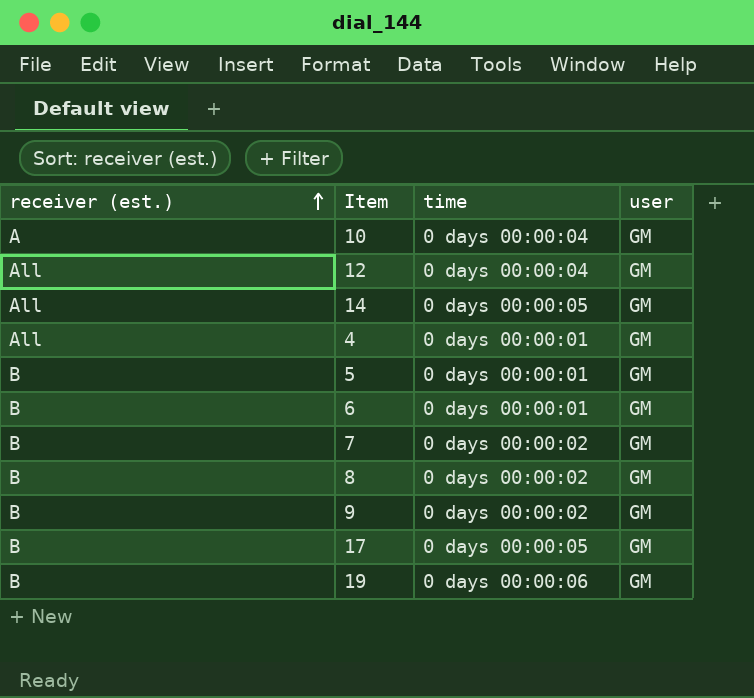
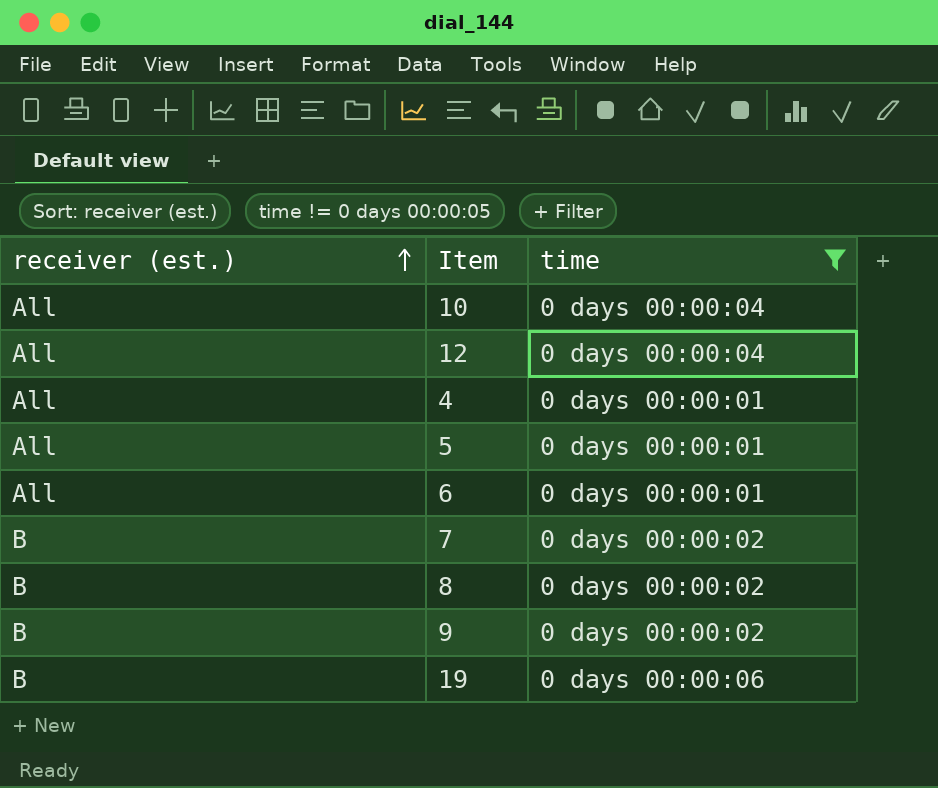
filter: none -> time != 0 days 00:00:05
column user | position: 4 -> none
10 | receiver (est.): A -> All
5 | receiver (est.): B -> All
6 | receiver (est.): B -> All

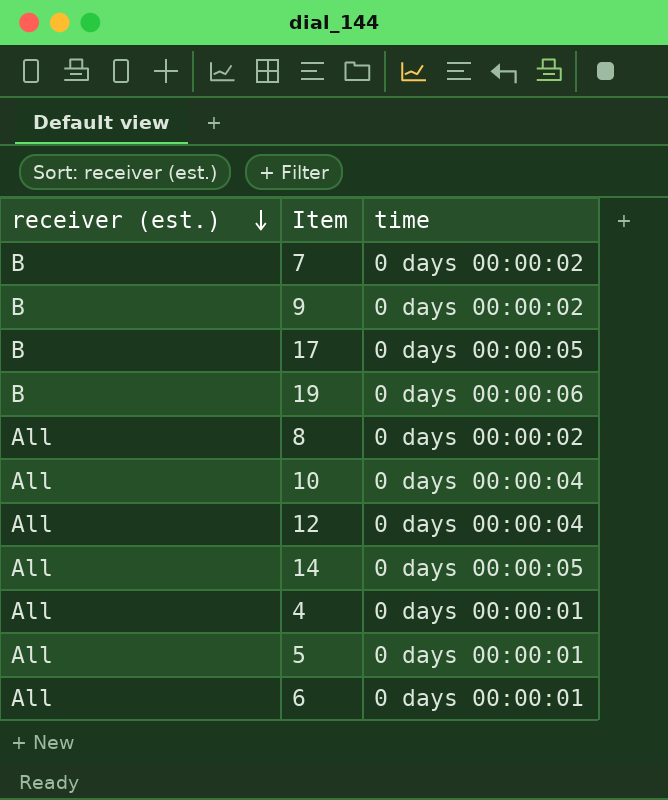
filter: time != 0 days 00:00:05 -> none
row order: receiver (est.) ascending -> receiver (est.) descending
8 | receiver (est.): B -> All

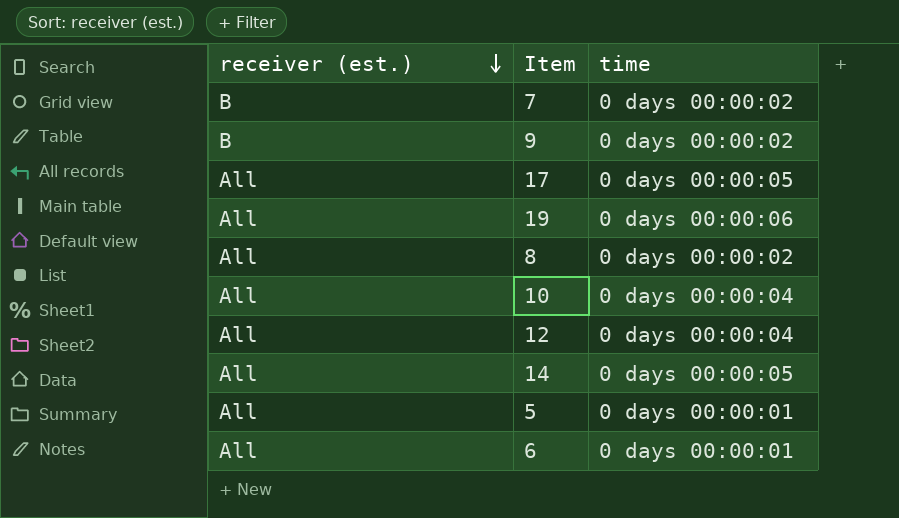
row 4: All | 0 days 00:00:01 -> none
17 | receiver (est.): B -> All
19 | receiver (est.): B -> All

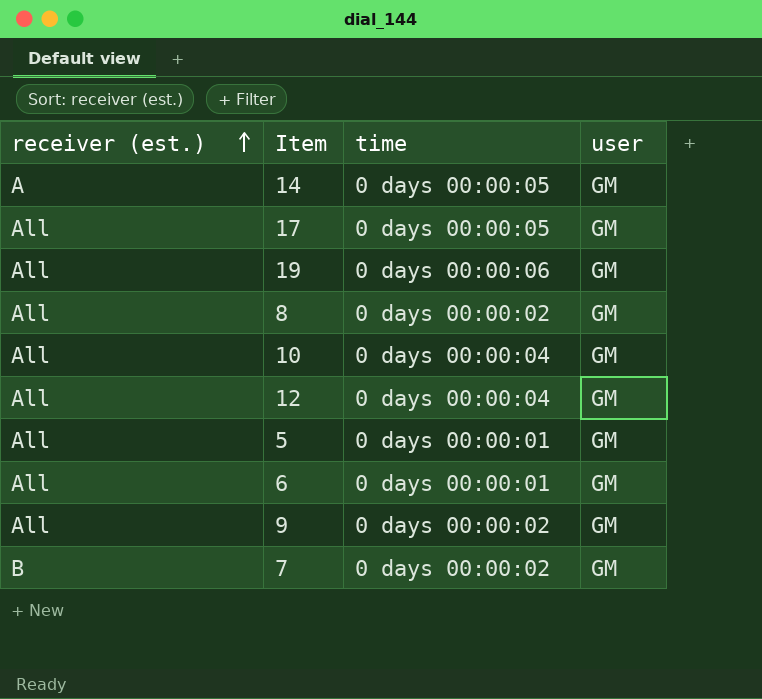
row order: receiver (est.) descending -> receiver (est.) ascending
column user | position: none -> 4
14 | receiver (est.): All -> A
9 | receiver (est.): B -> All

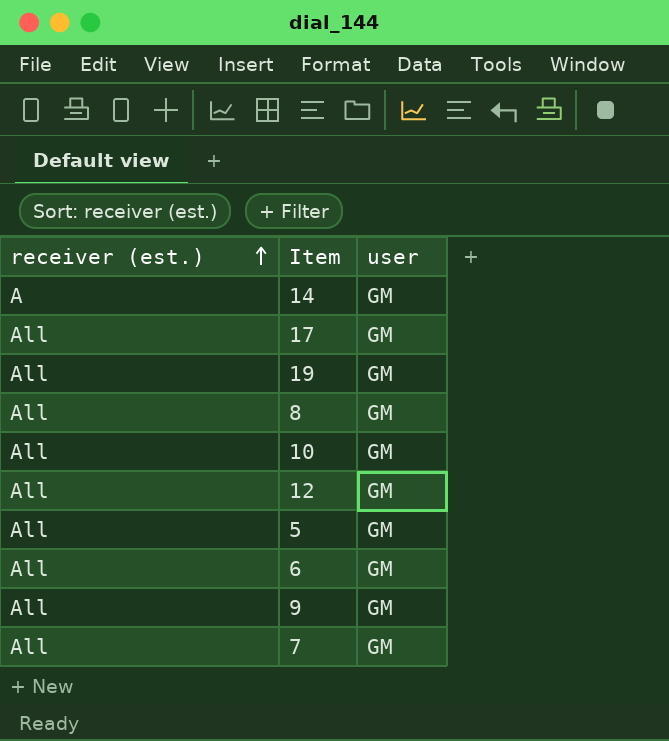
column time | position: 3 -> none
7 | receiver (est.): B -> All

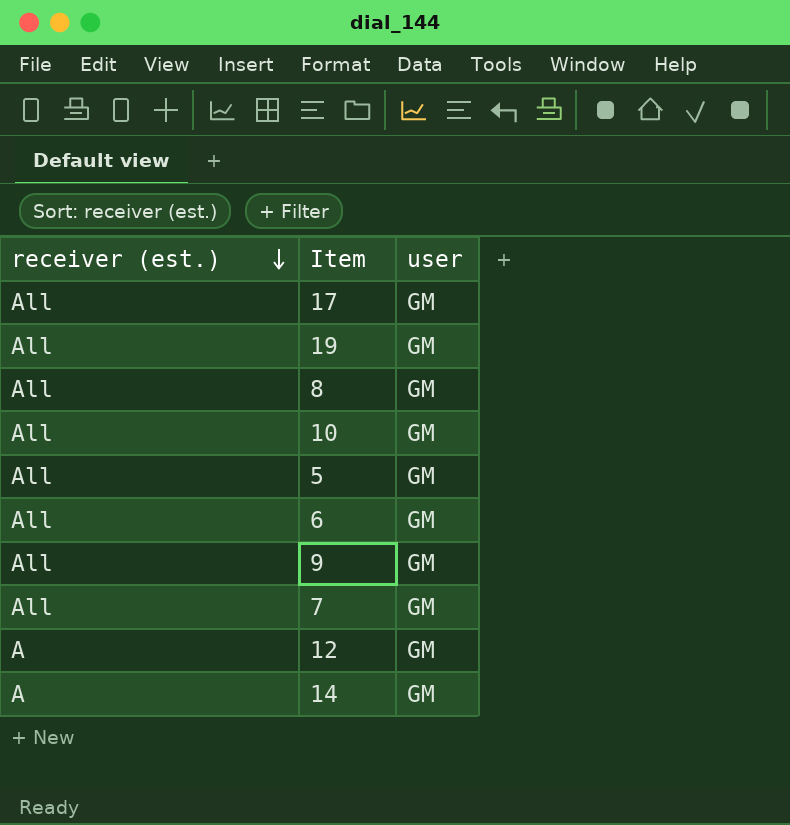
row order: receiver (est.) ascending -> receiver (est.) descending
12 | receiver (est.): All -> A

